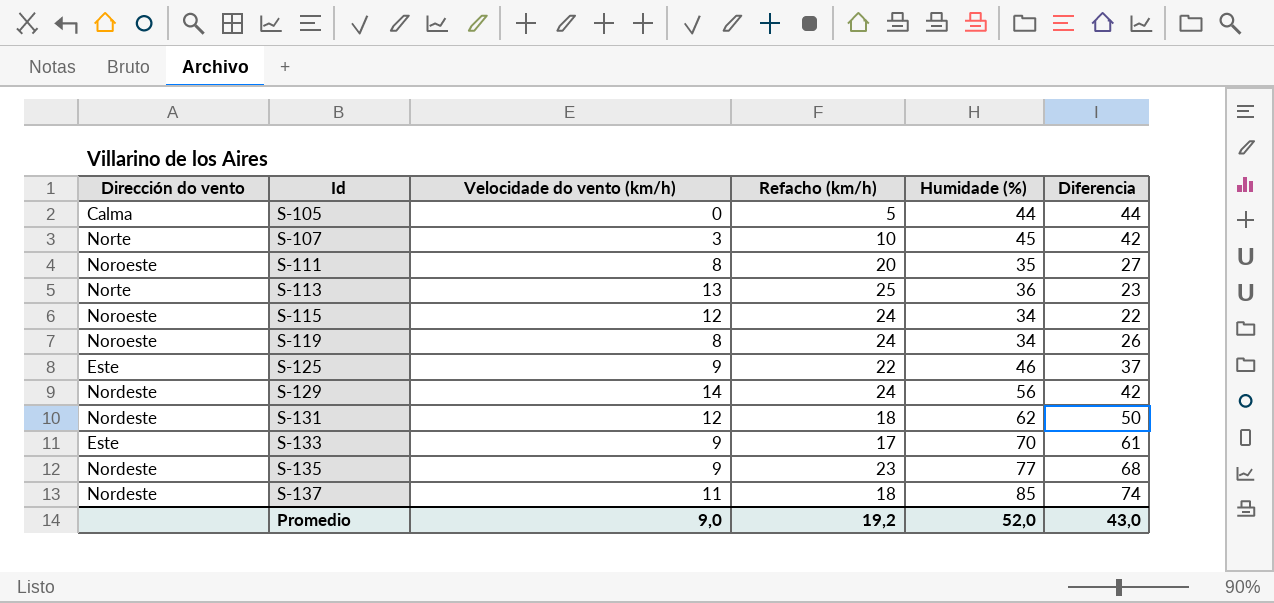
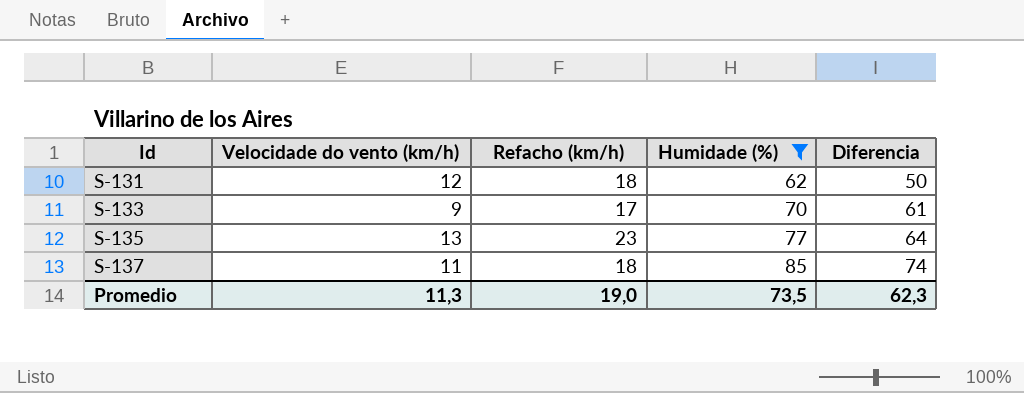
filter: none -> Humidade (%) >= 62
column Dirección do vento | position: 1 -> none
S-135 | Velocidade do vento (km/h): 9 -> 13
S-135 | Diferencia: 68 -> 64
Promedio | Velocidade do vento (km/h): 9,0 -> 11,3
Promedio | Refacho (km/h): 19,2 -> 19,0
Promedio | Humidade (%): 52,0 -> 73,5
Promedio | Diferencia: 43,0 -> 62,3

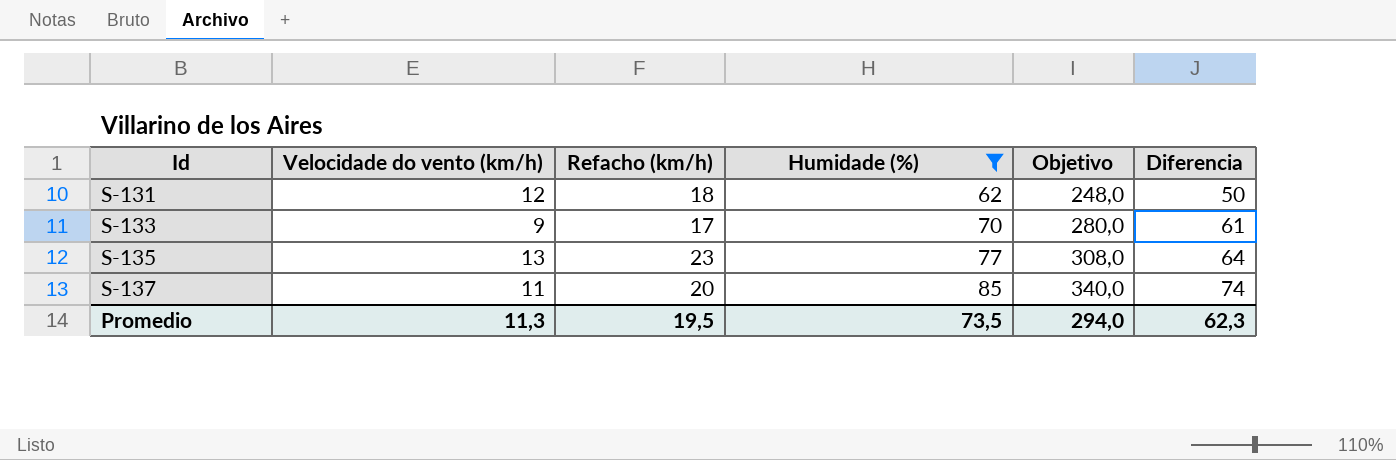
column Objetivo | formula: none -> [Humidade (%)] * 4
S-137 | Refacho (km/h): 18 -> 20
Promedio | Refacho (km/h): 19,0 -> 19,5

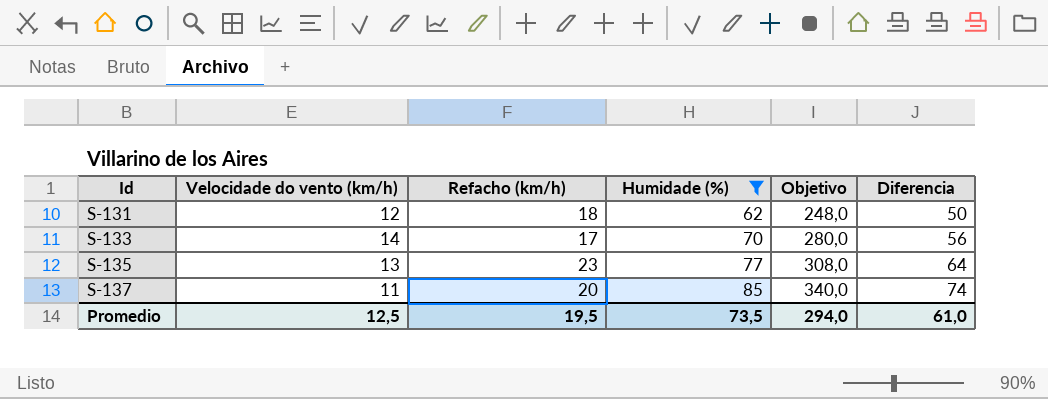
S-133 | Velocidade do vento (km/h): 9 -> 14
S-133 | Diferencia: 61 -> 56
Promedio | Velocidade do vento (km/h): 11,3 -> 12,5
Promedio | Diferencia: 62,3 -> 61,0

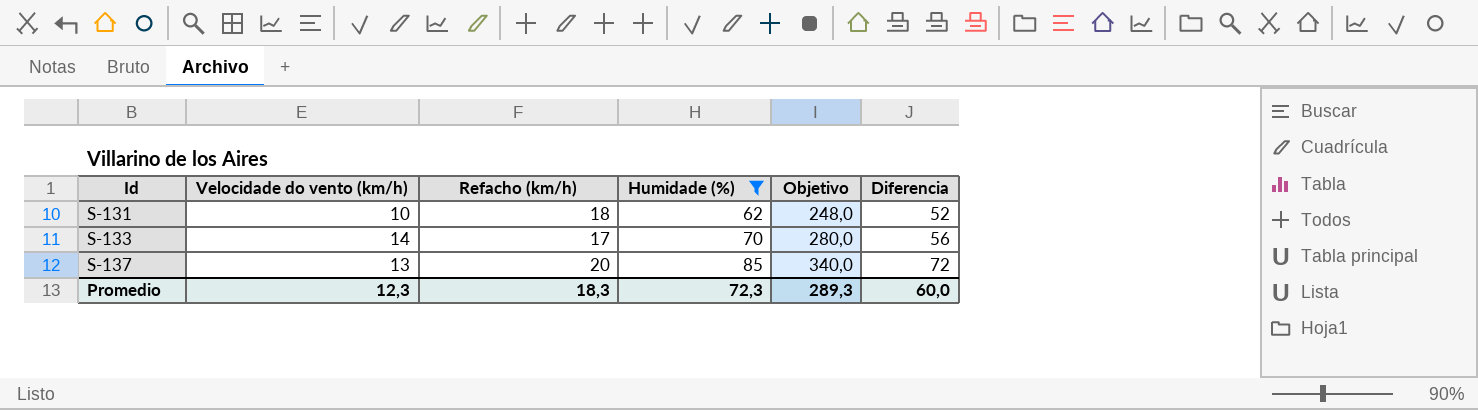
row S-135: 13 | 23 | 77 | 308,0 | 64 -> none
S-131 | Velocidade do vento (km/h): 12 -> 10
S-131 | Diferencia: 50 -> 52
S-137 | Velocidade do vento (km/h): 11 -> 13
S-137 | Diferencia: 74 -> 72
Promedio | Velocidade do vento (km/h): 12,5 -> 12,3
Promedio | Refacho (km/h): 19,5 -> 18,3
Promedio | Humidade (%): 73,5 -> 72,3
Promedio | Objetivo: 294,0 -> 289,3
Promedio | Diferencia: 61,0 -> 60,0

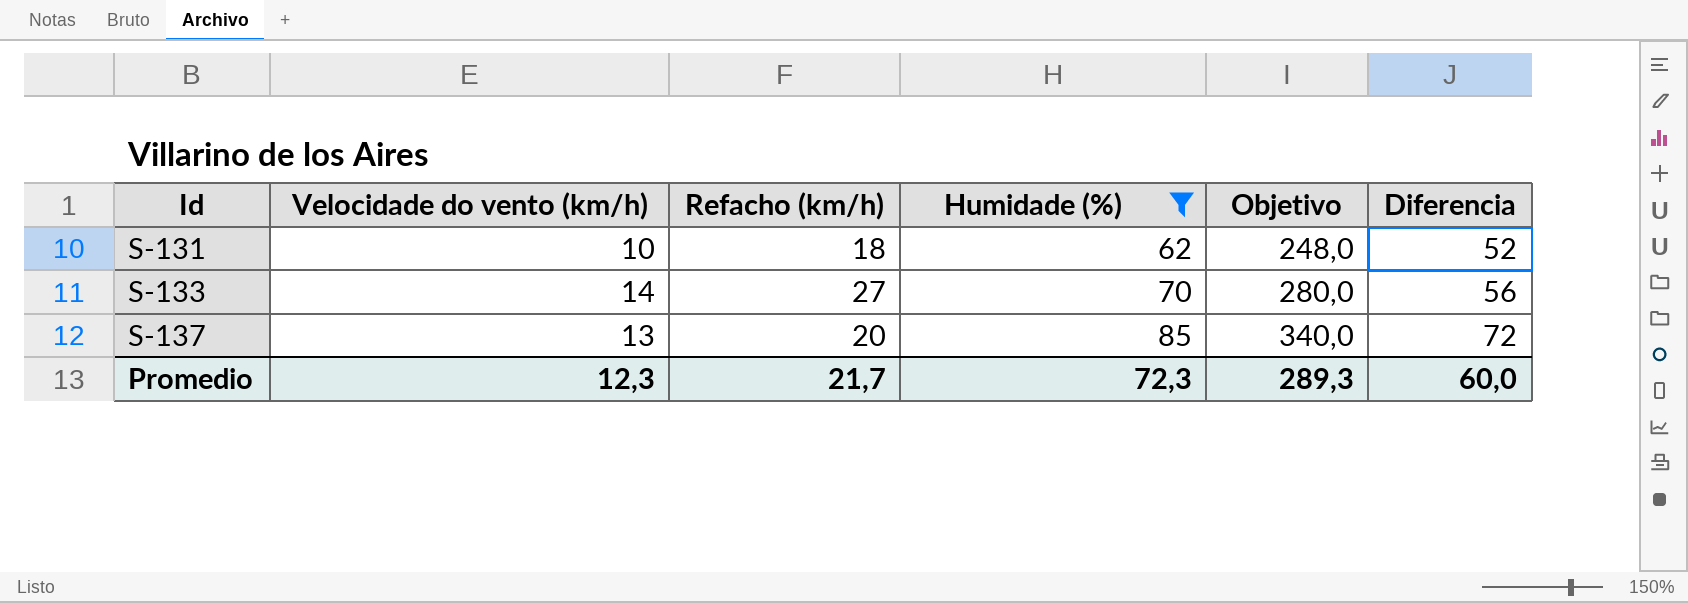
S-133 | Refacho (km/h): 17 -> 27
Promedio | Refacho (km/h): 18,3 -> 21,7

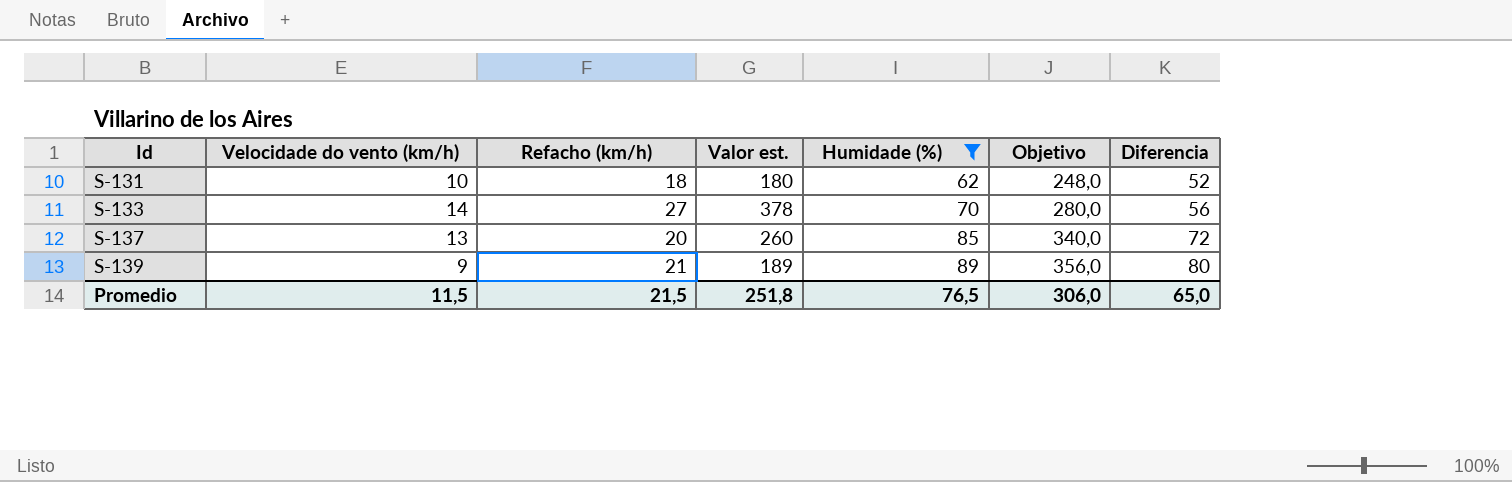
column Valor est. | formula: none -> [Velocidade do vento (km/h)] * [Refacho (km/h)]
row S-139: none -> 9 | 21 | 189 | 89 | 356,0 | 80
Promedio | Velocidade do vento (km/h): 12,3 -> 11,5
Promedio | Refacho (km/h): 21,7 -> 21,5
Promedio | Humidade (%): 72,3 -> 76,5
Promedio | Objetivo: 289,3 -> 306,0
Promedio | Diferencia: 60,0 -> 65,0

